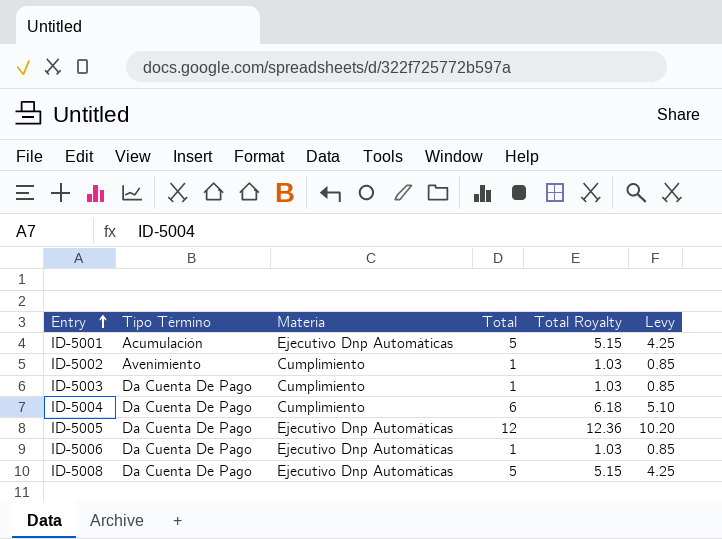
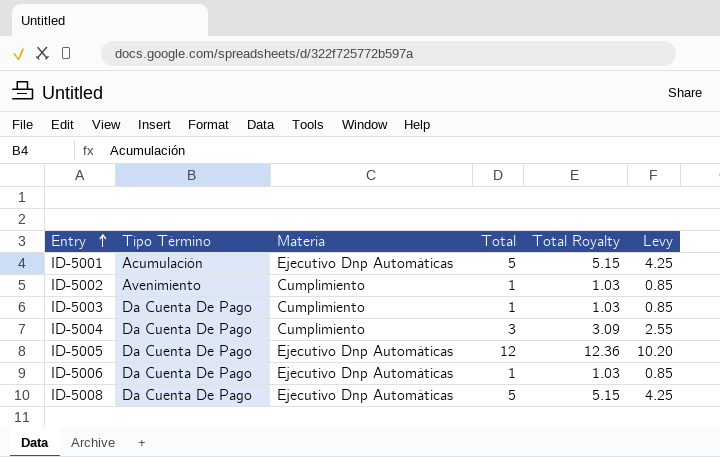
ID-5004 | Total: 6 -> 3
ID-5004 | Total Royalty: 6.18 -> 3.09
ID-5004 | Levy: 5.10 -> 2.55

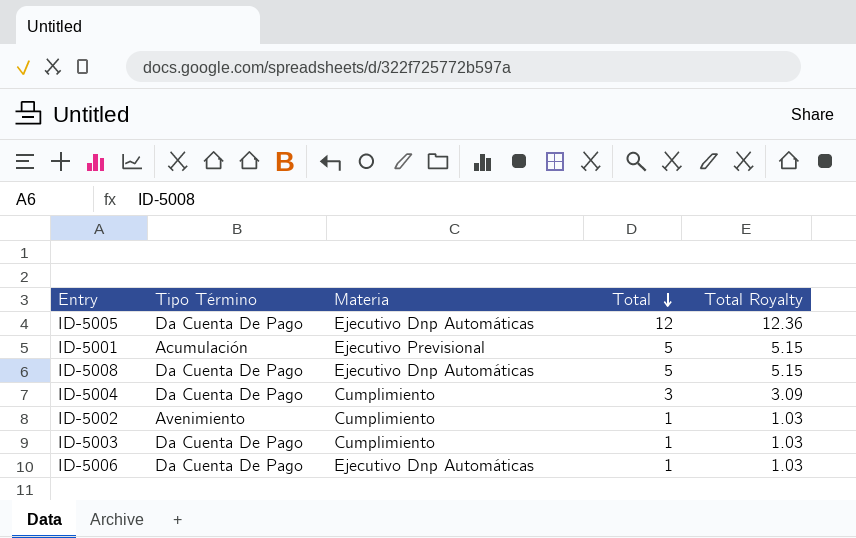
row order: Entry ascending -> Total descending
column Levy | formula: [Total] * 0.85 -> none
ID-5001 | Materia: Ejecutivo Dnp Automáticas -> Ejecutivo Previsional

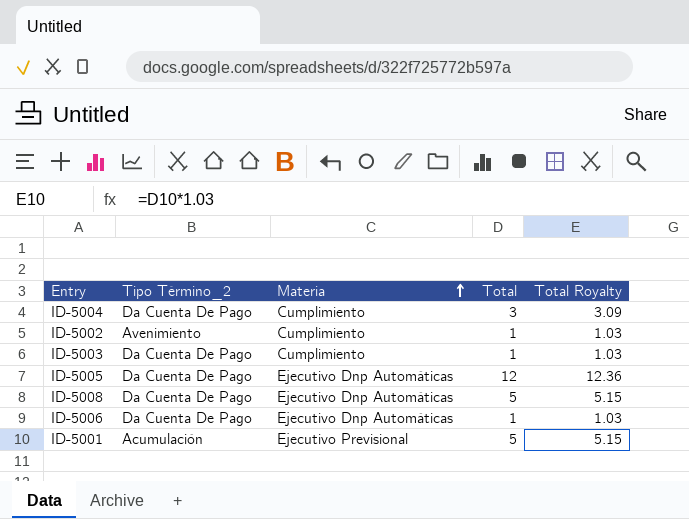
row order: Total descending -> Materia ascending
column name: Tipo Término -> Tipo Término_2

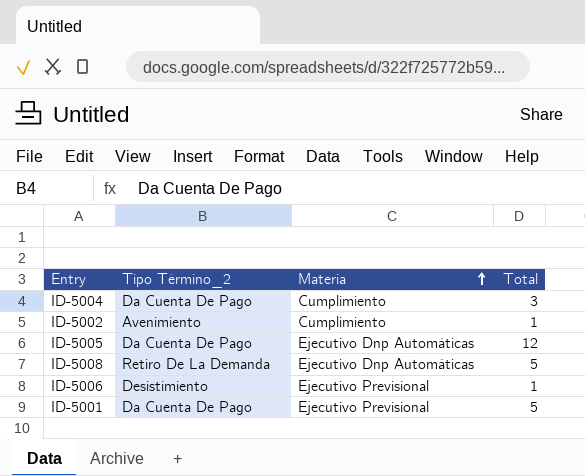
column Total Royalty | formula: [Total] * 1.03 -> none
row ID-5003: Da Cuenta De Pago | Cumplimiento | 1 | 1.03 -> none
ID-5008 | Tipo Término_2: Da Cuenta De Pago -> Retiro De La Demanda
ID-5006 | Tipo Término_2: Da Cuenta De Pago -> Desistimiento
ID-5006 | Materia: Ejecutivo Dnp Automáticas -> Ejecutivo Previsional
ID-5001 | Tipo Término_2: Acumulación -> Da Cuenta De Pago

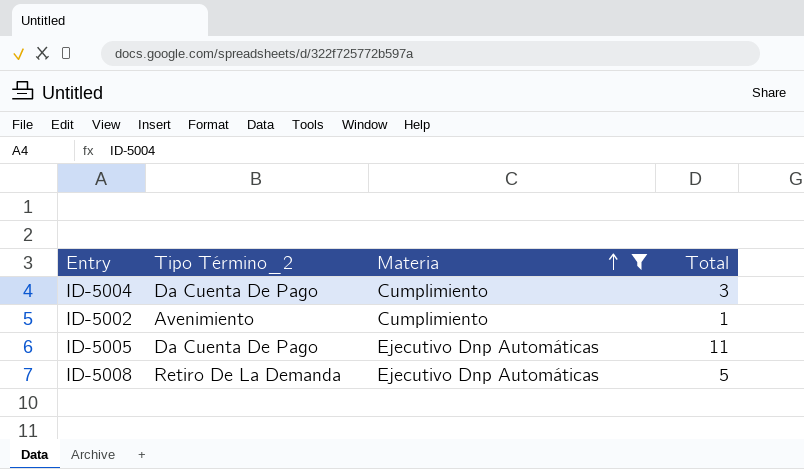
filter: none -> Materia != Ejecutivo Previsional
ID-5005 | Total: 12 -> 11

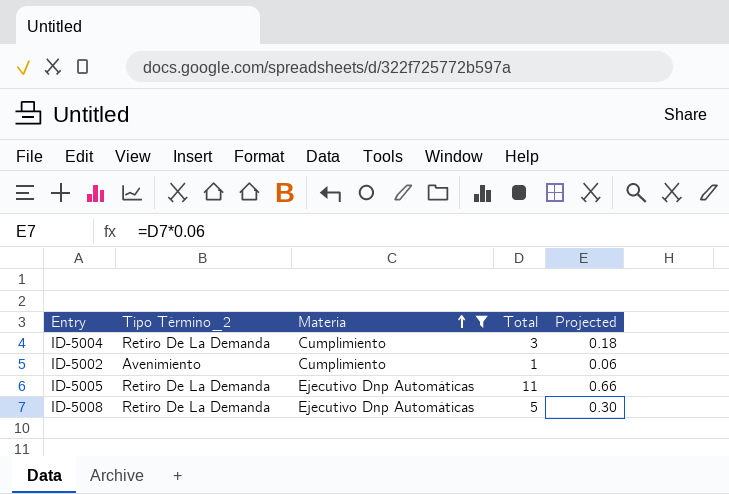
column Projected | formula: none -> [Total] * 0.06
ID-5004 | Tipo Término_2: Da Cuenta De Pago -> Retiro De La Demanda
ID-5005 | Tipo Término_2: Da Cuenta De Pago -> Retiro De La Demanda

